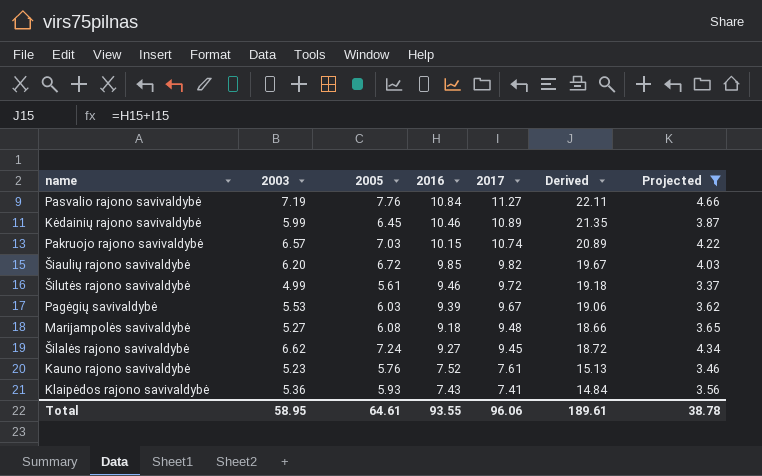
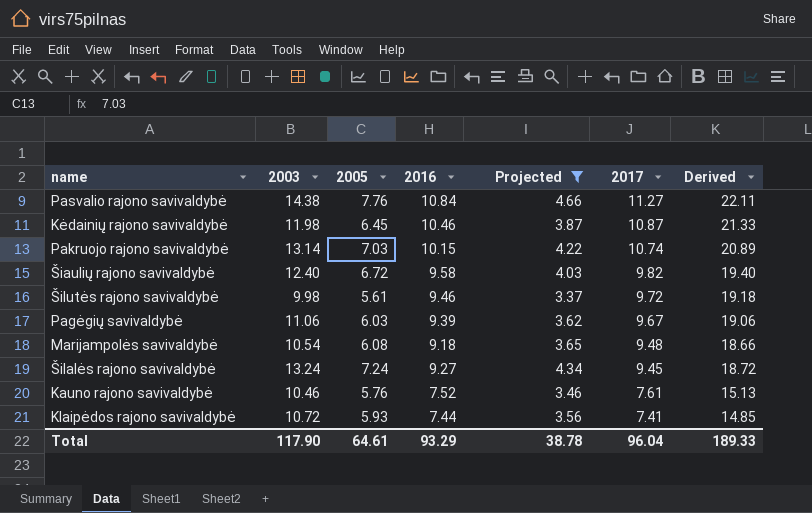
column Projected | position: 7 -> 5
Pasvalio rajono savivaldybė | 2003: 7.19 -> 14.38
Kėdainių rajono savivaldybė | 2003: 5.99 -> 11.98
Kėdainių rajono savivaldybė | 2017: 10.89 -> 10.87
Kėdainių rajono savivaldybė | Derived: 21.35 -> 21.33
Pakruojo rajono savivaldybė | 2003: 6.57 -> 13.14
Šiaulių rajono savivaldybė | 2003: 6.20 -> 12.40
Šiaulių rajono savivaldybė | 2016: 9.85 -> 9.58
Šiaulių rajono savivaldybė | Derived: 19.67 -> 19.40
Šilutės rajono savivaldybė | 2003: 4.99 -> 9.98
Pagėgių savivaldybė | 2003: 5.53 -> 11.06
Marijampolės savivaldybė | 2003: 5.27 -> 10.54
Šilalės rajono savivaldybė | 2003: 6.62 -> 13.24
Kauno rajono savivaldybė | 2003: 5.23 -> 10.46
Klaipėdos rajono savivaldybė | 2003: 5.36 -> 10.72
Klaipėdos rajono savivaldybė | 2016: 7.43 -> 7.44
Klaipėdos rajono savivaldybė | Derived: 14.84 -> 14.85
Total | 2003: 58.95 -> 117.90
Total | 2016: 93.55 -> 93.29
Total | 2017: 96.06 -> 96.04
Total | Derived: 189.61 -> 189.33

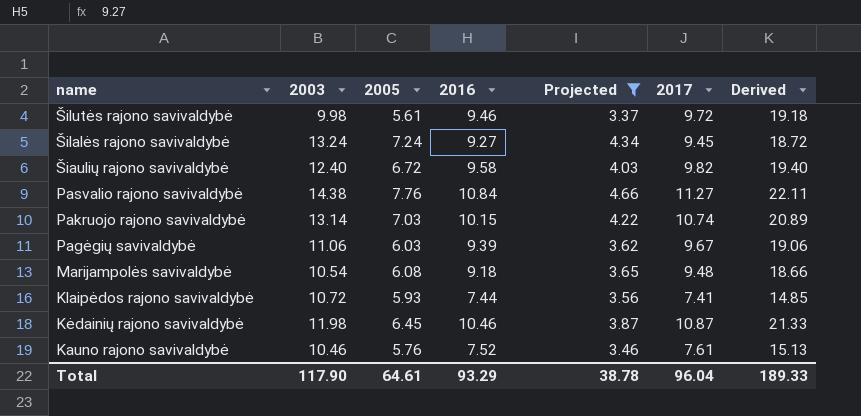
row order: 2017 descending -> name descending

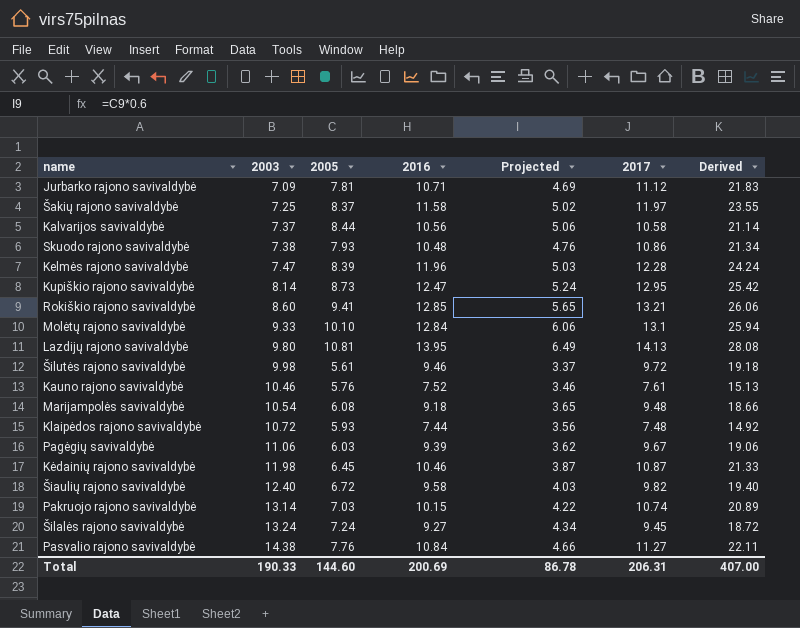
filter: Projected <= 4.66 -> none
row order: name descending -> 2003 ascending
Klaipėdos rajono savivaldybė | 2017: 7.41 -> 7.48
Klaipėdos rajono savivaldybė | Derived: 14.85 -> 14.92
Total | 2003: 117.90 -> 190.33
Total | 2005: 64.61 -> 144.60
Total | 2016: 93.29 -> 200.69
Total | Projected: 38.78 -> 86.78
Total | 2017: 96.04 -> 206.31
Total | Derived: 189.33 -> 407.00

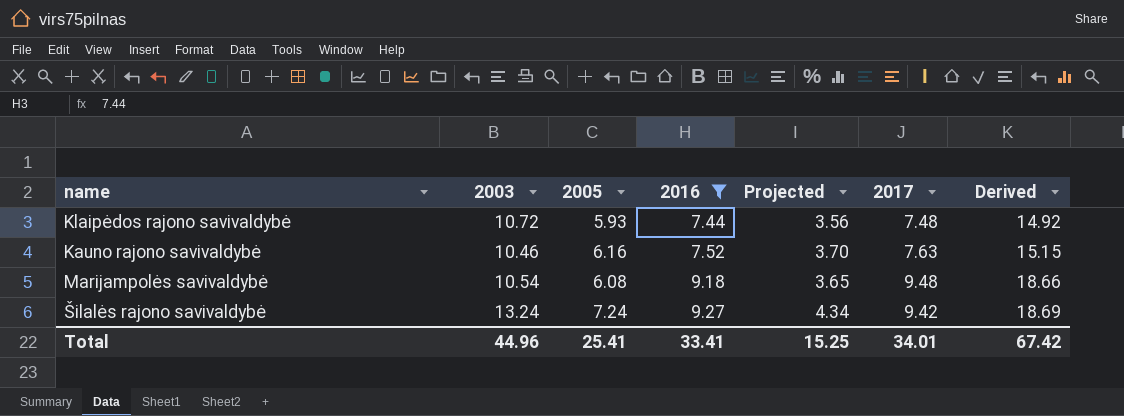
filter: none -> 2016 <= 9.27
row order: 2003 ascending -> 2016 ascending
Kauno rajono savivaldybė | 2005: 5.76 -> 6.16
Kauno rajono savivaldybė | Projected: 3.46 -> 3.70
Kauno rajono savivaldybė | 2017: 7.61 -> 7.63
Kauno rajono savivaldybė | Derived: 15.13 -> 15.15
Šilalės rajono savivaldybė | 2017: 9.45 -> 9.42
Šilalės rajono savivaldybė | Derived: 18.72 -> 18.69
Total | 2003: 190.33 -> 44.96
Total | 2005: 144.60 -> 25.41
Total | 2016: 200.69 -> 33.41
Total | Projected: 86.78 -> 15.25
Total | 2017: 206.31 -> 34.01
Total | Derived: 407.00 -> 67.42

